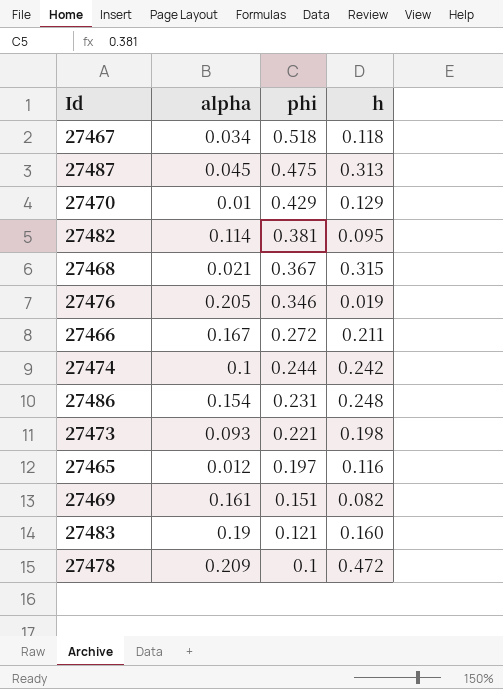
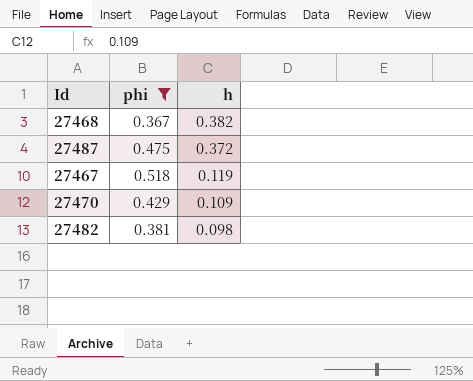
filter: none -> phi >= 0.367
row order: phi descending -> h descending
column alpha | position: 2 -> none
27468 | h: 0.315 -> 0.382
27487 | h: 0.313 -> 0.372
27467 | h: 0.118 -> 0.119
27470 | h: 0.129 -> 0.109
27482 | h: 0.095 -> 0.098

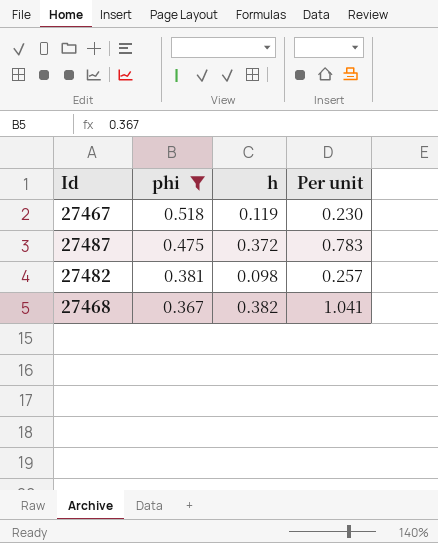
row order: h descending -> phi descending
column Per unit | formula: none -> [h] / [phi]
row 27470: 0.429 | 0.109 -> none

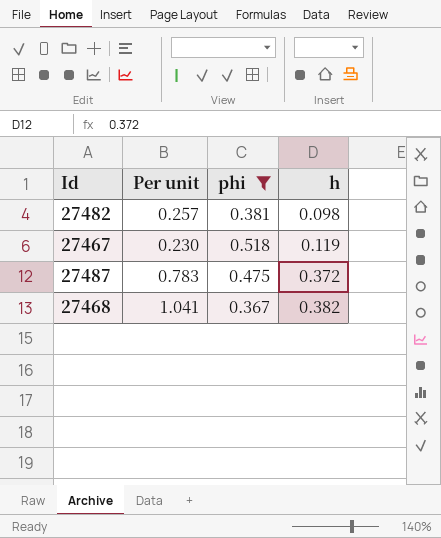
row order: phi descending -> h ascending
column Per unit | position: 4 -> 2

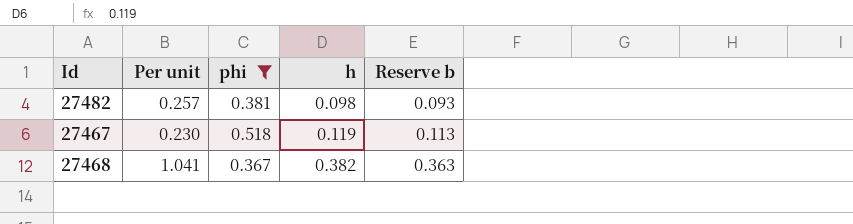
column Reserve b | formula: none -> [h] * 0.95
row 27487: 0.783 | 0.475 | 0.372 -> none

